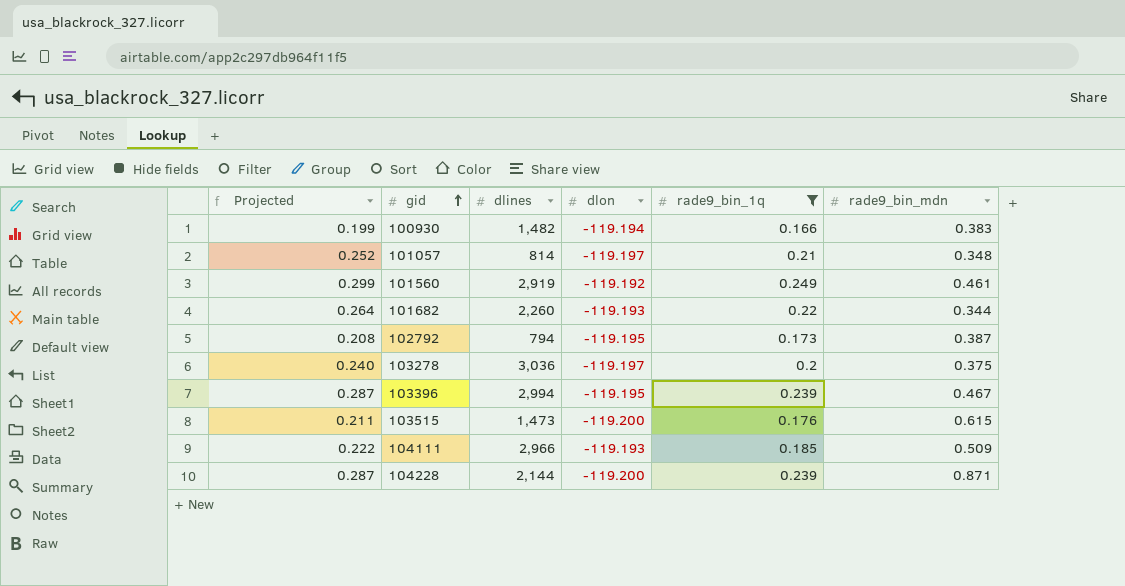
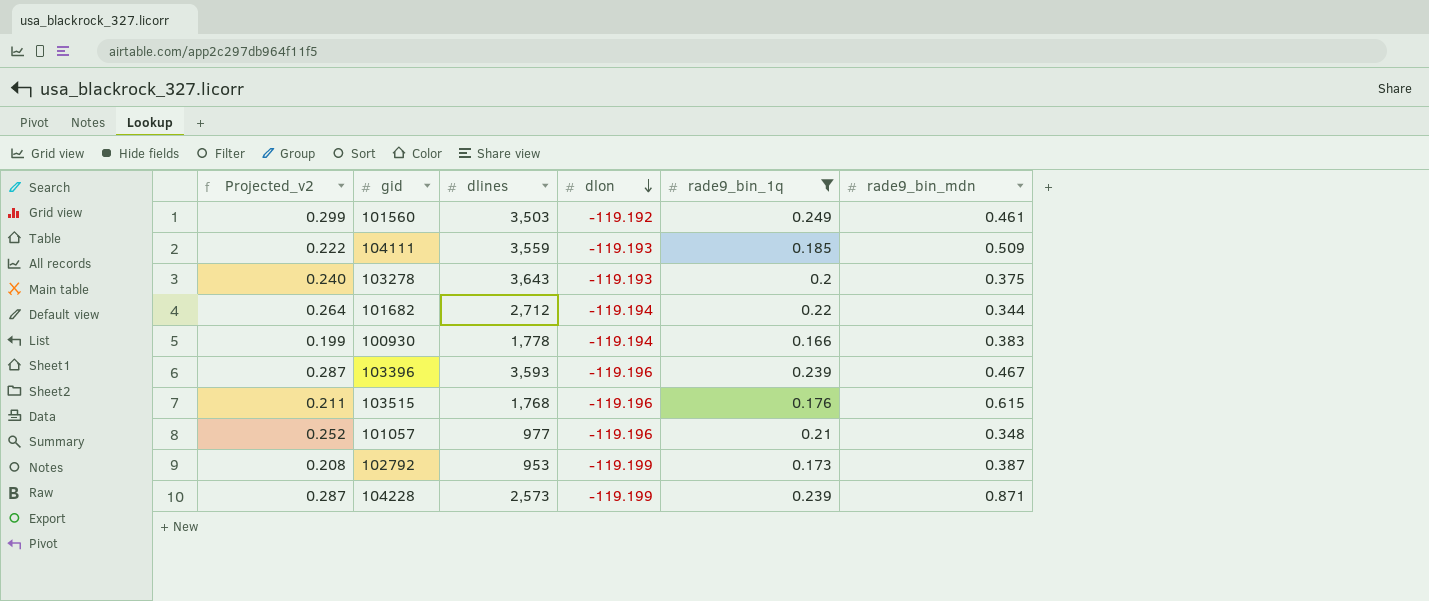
row order: gid ascending -> dlon descending
column name: Projected -> Projected_v2
101560 | dlines: 2,919 -> 3,503
104111 | dlines: 2,966 -> 3,559
103278 | dlines: 3,036 -> 3,643
103278 | dlon: -119.197 -> -119.193
101682 | dlines: 2,260 -> 2,712
101682 | dlon: -119.193 -> -119.194
100930 | dlines: 1,482 -> 1,778
103396 | dlines: 2,994 -> 3,593
103396 | dlon: -119.195 -> -119.196
103515 | dlines: 1,473 -> 1,768
103515 | dlon: -119.200 -> -119.196
101057 | dlines: 814 -> 977
101057 | dlon: -119.197 -> -119.196
102792 | dlines: 794 -> 953
102792 | dlon: -119.195 -> -119.199
104228 | dlines: 2,144 -> 2,573
104228 | dlon: -119.200 -> -119.199

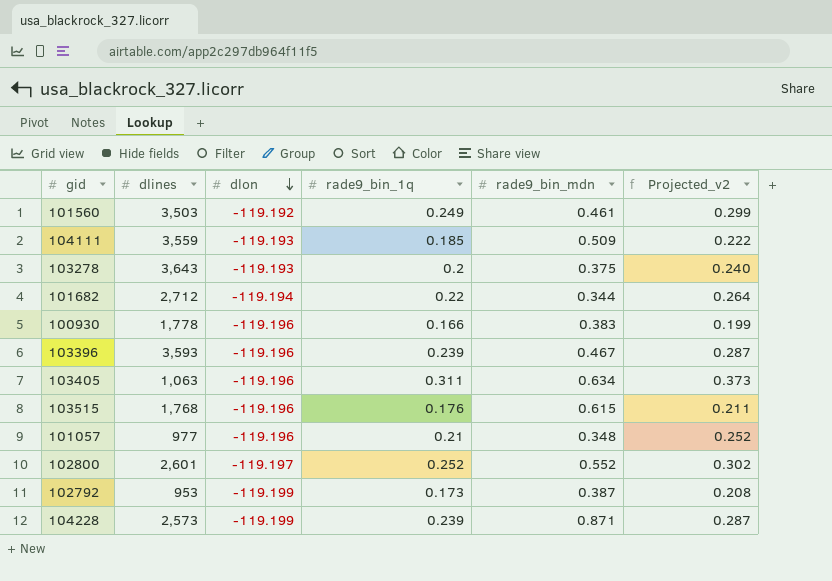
filter: rade9_bin_1q <= 0.249 -> none
column Projected_v2 | position: 1 -> 6
100930 | dlon: -119.194 -> -119.196

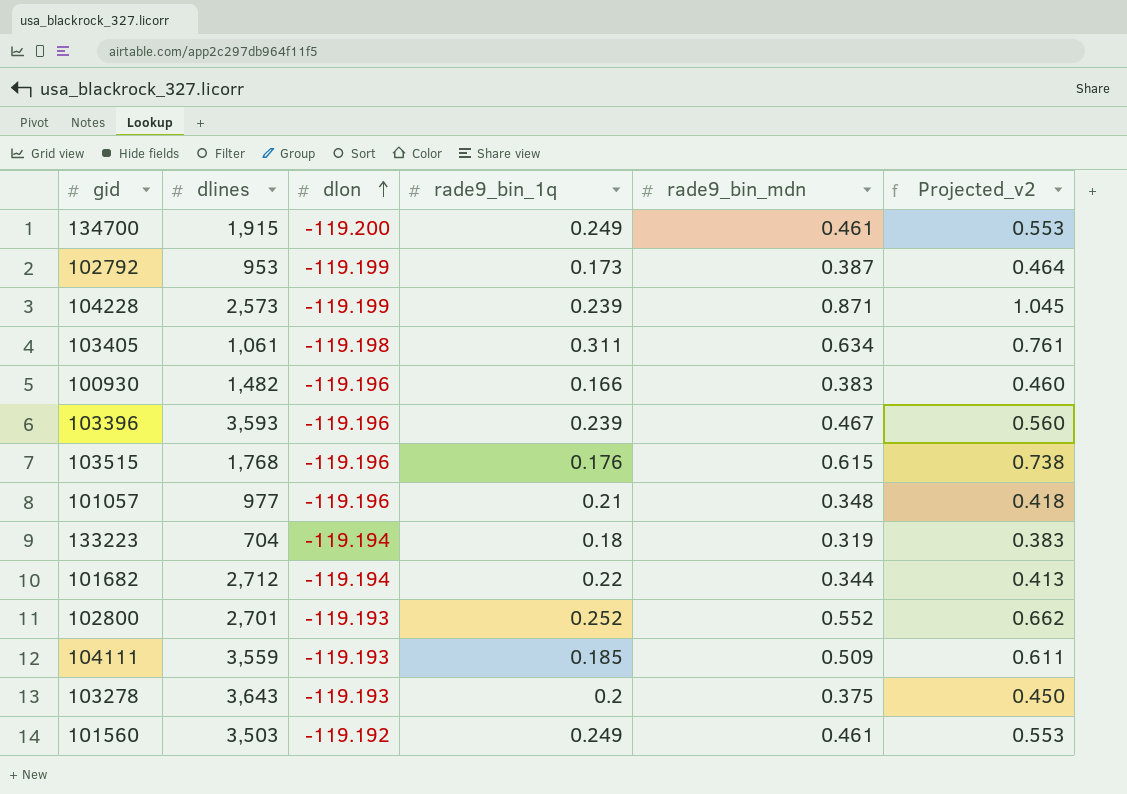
row order: dlon descending -> dlon ascending
column Projected_v2 | formula: [rade9_bin_1q] * 1.2 -> [rade9_bin_mdn] * 1.2
row 134700: none -> 1,915 | -119.200 | 0.249 | 0.461 | 0.553
103405 | dlines: 1,063 -> 1,061
103405 | dlon: -119.196 -> -119.198
100930 | dlines: 1,778 -> 1,482
row 133223: none -> 704 | -119.194 | 0.18 | 0.319 | 0.383
102800 | dlines: 2,601 -> 2,701
102800 | dlon: -119.197 -> -119.193

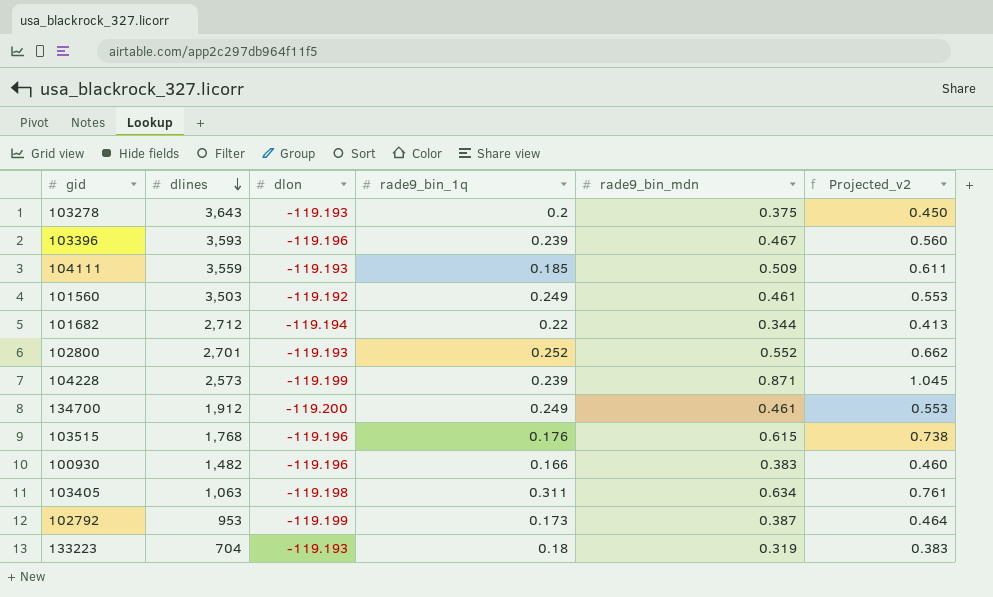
row order: dlon ascending -> dlines descending
row 101057: 977 | -119.196 | 0.21 | 0.348 | 0.418 -> none
134700 | dlines: 1,915 -> 1,912
103405 | dlines: 1,061 -> 1,063
133223 | dlon: -119.194 -> -119.193

